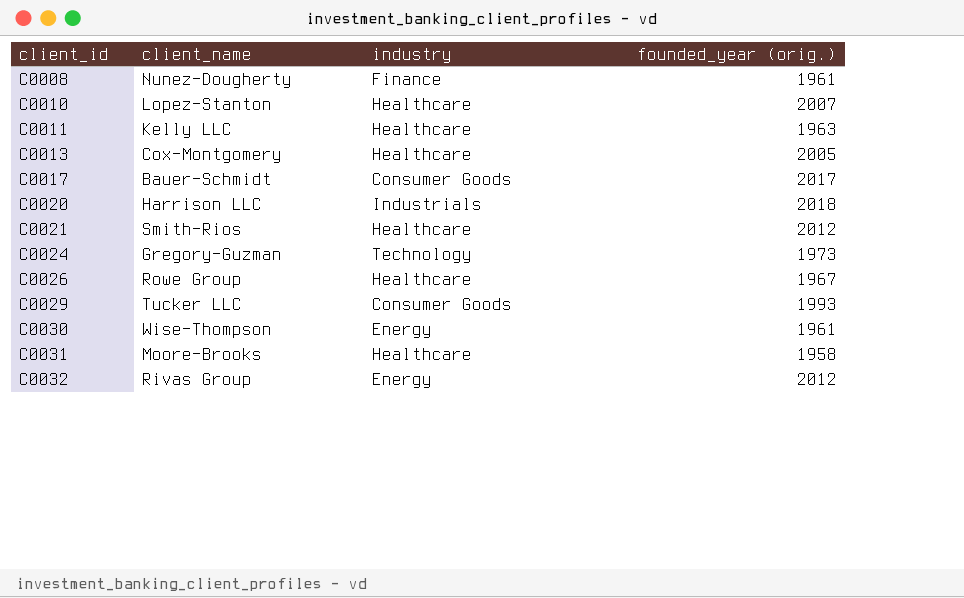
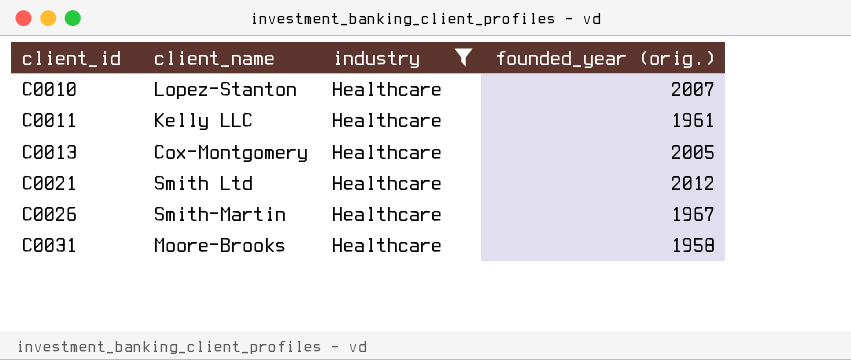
filter: none -> industry = Healthcare
C0011 | founded_year (orig.): 1963 -> 1961
C0021 | client_name: Smith-Rios -> Smith Ltd
C0026 | client_name: Rowe Group -> Smith-Martin

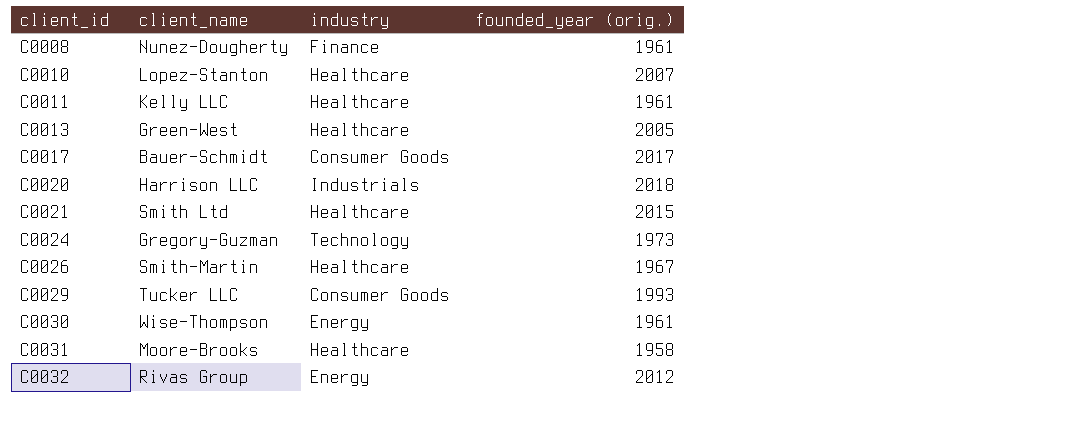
filter: industry = Healthcare -> none
C0013 | client_name: Cox-Montgomery -> Green-West
C0021 | founded_year (orig.): 2012 -> 2015

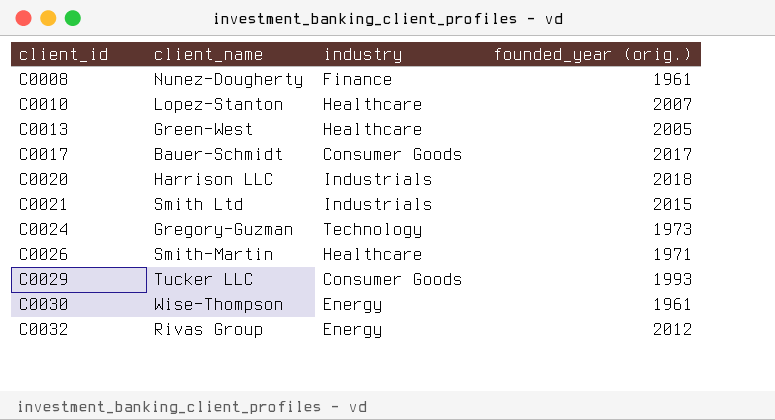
row C0011: Kelly LLC | Healthcare | 1961 -> none
row C0031: Moore-Brooks | Healthcare | 1958 -> none
C0021 | industry: Healthcare -> Industrials
C0026 | founded_year (orig.): 1967 -> 1971

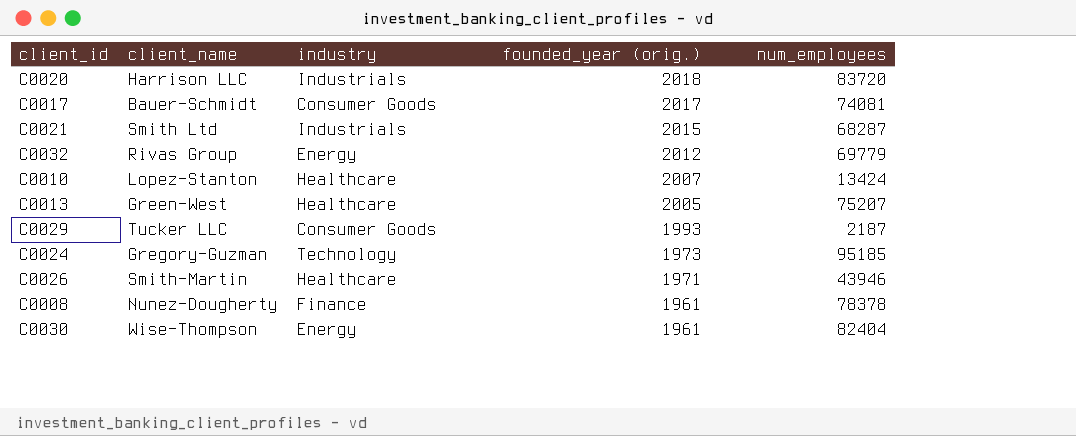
row order: client_id ascending -> founded_year (orig.) descending
column num_employees | position: none -> 5

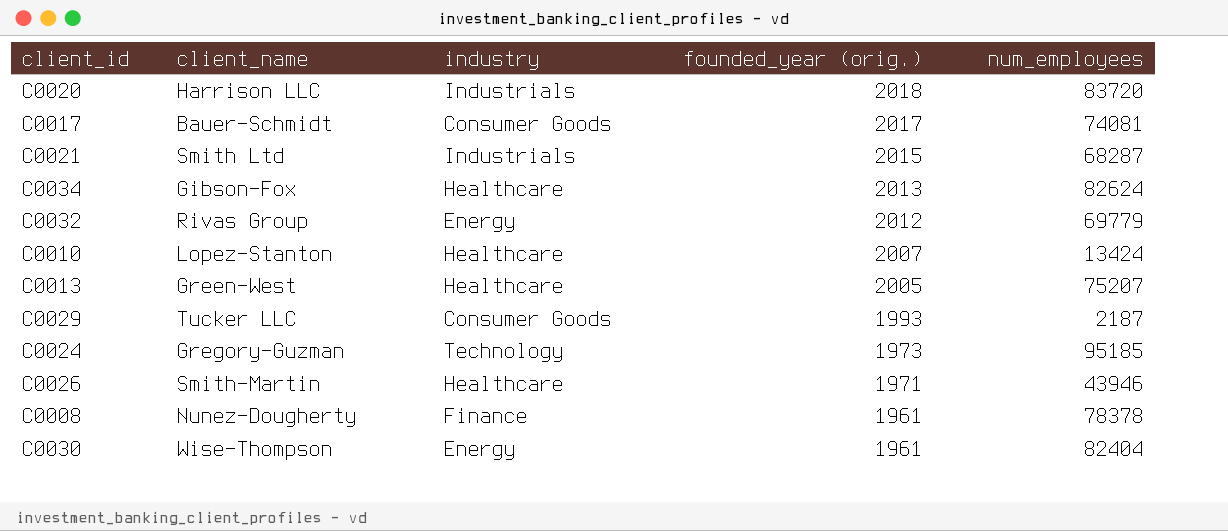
row C0034: none -> Gibson-Fox | Healthcare | 2013 | 82624

